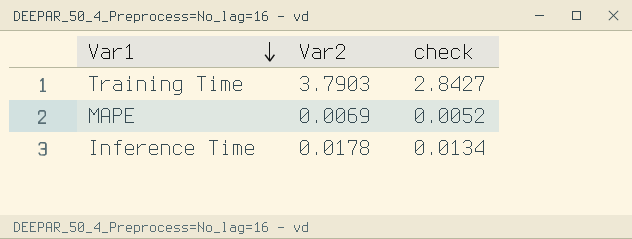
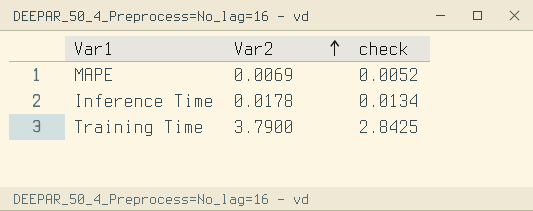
row order: Var1 descending -> Var2 ascending
Training Time | Var2: 3.7903 -> 3.7900
Training Time | check: 2.8427 -> 2.8425

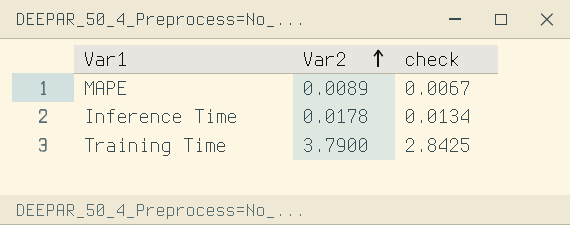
MAPE | Var2: 0.0069 -> 0.0089
MAPE | check: 0.0052 -> 0.0067

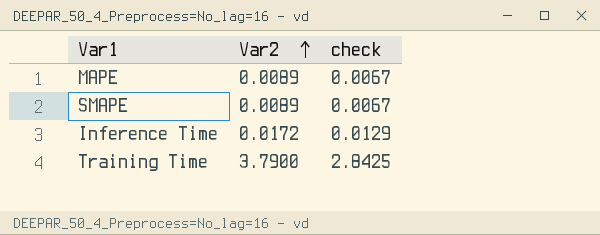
row SMAPE: none -> 0.0089 | 0.0067
Inference Time | Var2: 0.0178 -> 0.0172
Inference Time | check: 0.0134 -> 0.0129

